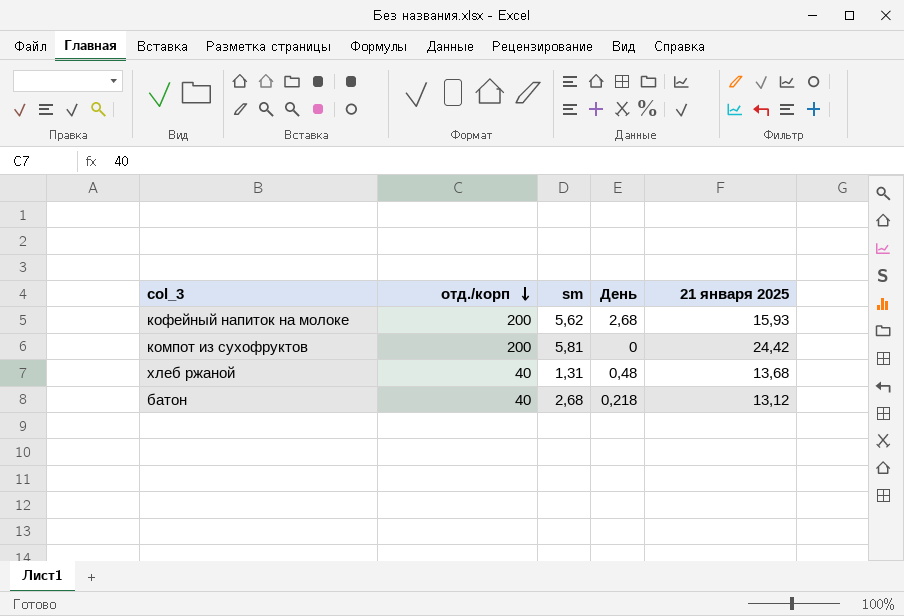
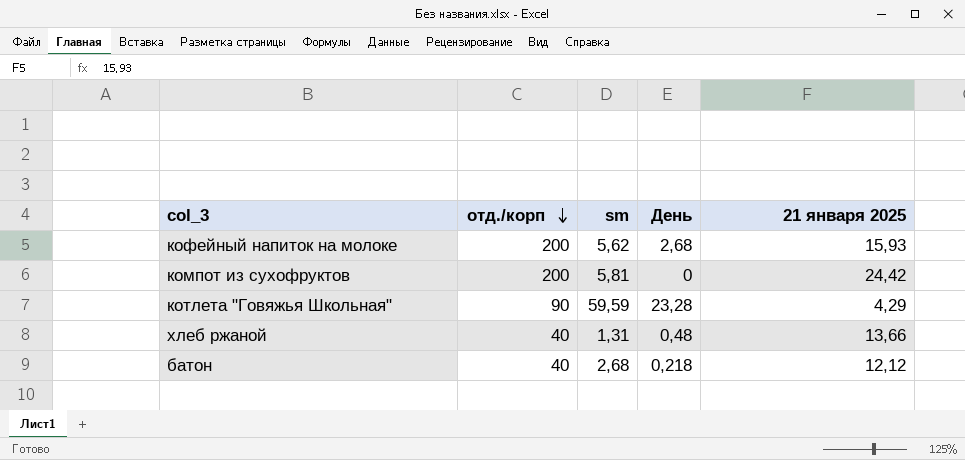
row котлета "Говяжья Школьная": none -> 90 | 59,59 | 23,28 | 4,29
хлеб ржаной | 21 января 2025: 13,68 -> 13,66
батон | 21 января 2025: 13,12 -> 12,12

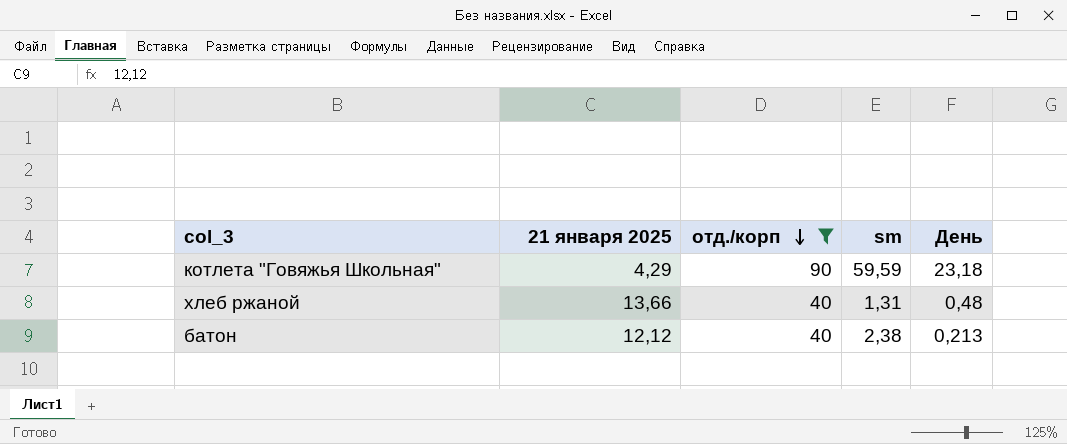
filter: none -> отд./корп != 200
column 21 января 2025 | position: 5 -> 2
котлета "Говяжья Школьная" | День: 23,28 -> 23,18
батон | sm: 2,68 -> 2,38
батон | День: 0,218 -> 0,213

